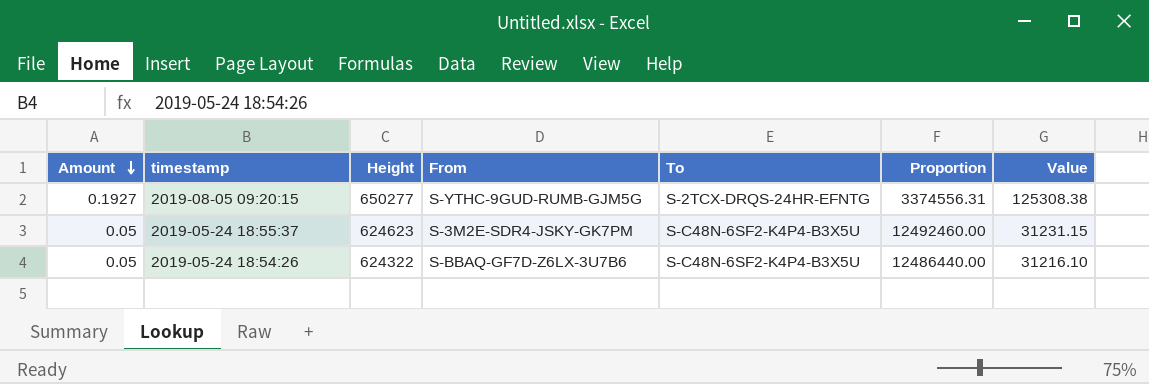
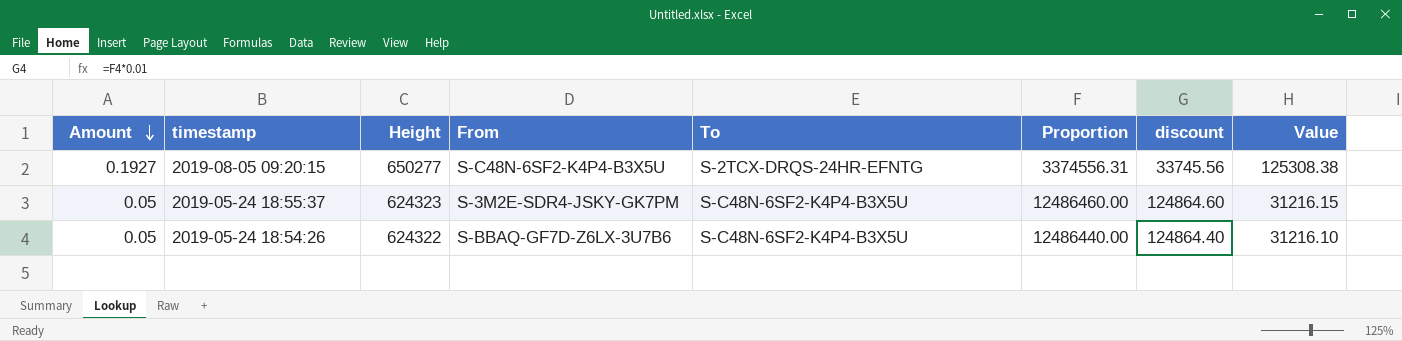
column discount | formula: none -> [Proportion] * 0.01
2019-08-05 09:20:15 | From: S-YTHC-9GUD-RUMB-GJM5G -> S-C48N-6SF2-K4P4-B3X5U
2019-05-24 18:55:37 | Height: 624623 -> 624323
2019-05-24 18:55:37 | Proportion: 12492460.00 -> 12486460.00
2019-05-24 18:55:37 | Value: 31231.15 -> 31216.15

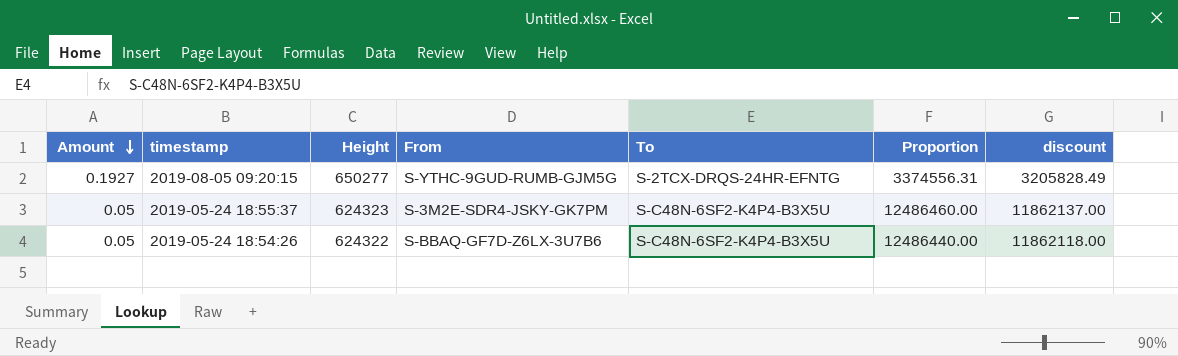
column Value | formula: [Amount] * [Height] -> none
column discount | formula: [Proportion] * 0.01 -> [Proportion] * 0.95
2019-08-05 09:20:15 | From: S-C48N-6SF2-K4P4-B3X5U -> S-YTHC-9GUD-RUMB-GJM5G

